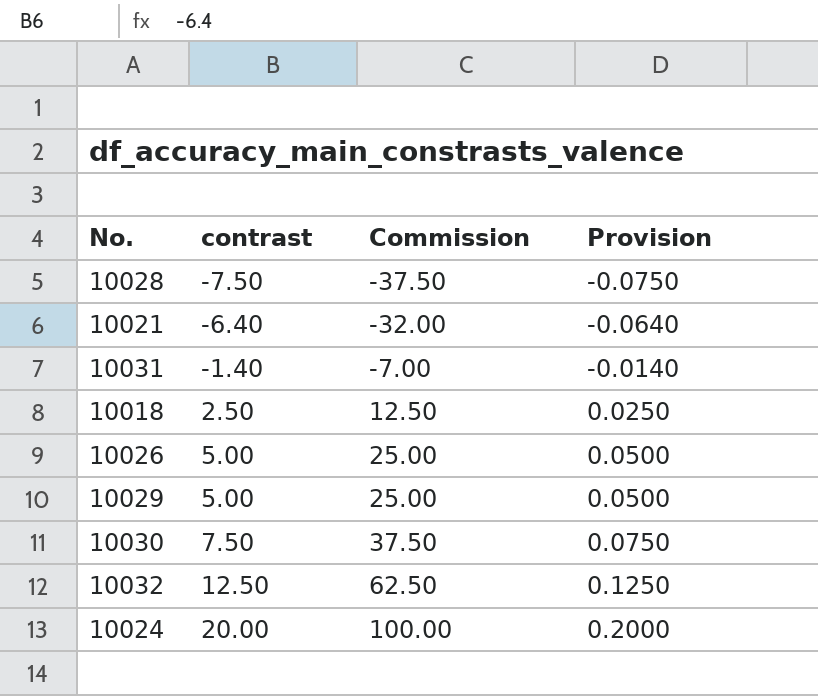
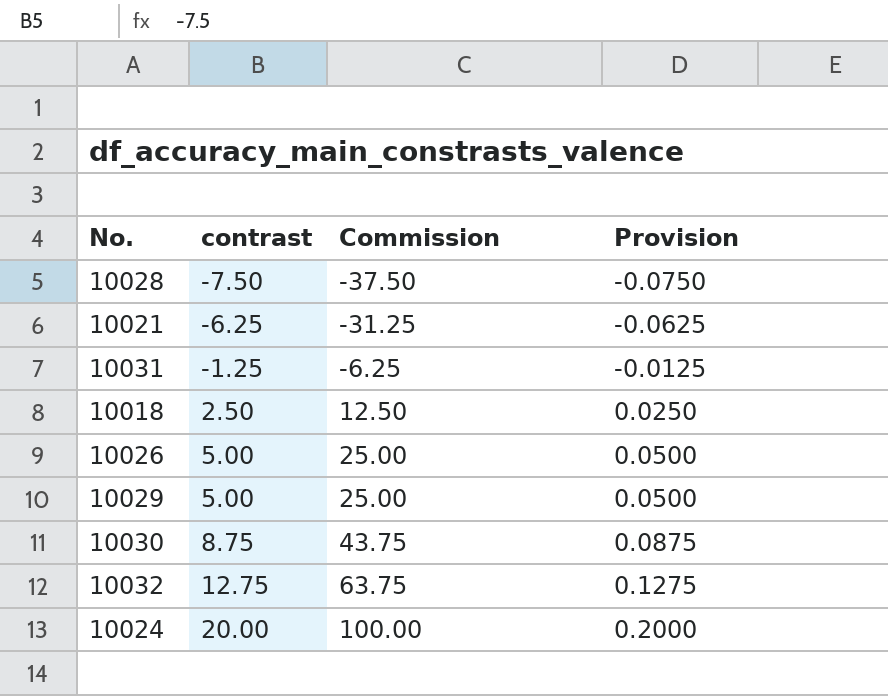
10021 | contrast: -6.40 -> -6.25
10021 | Commission: -32.00 -> -31.25
10021 | Provision: -0.0640 -> -0.0625
10031 | contrast: -1.40 -> -1.25
10031 | Commission: -7.00 -> -6.25
10031 | Provision: -0.0140 -> -0.0125
10030 | contrast: 7.50 -> 8.75
10030 | Commission: 37.50 -> 43.75
10030 | Provision: 0.0750 -> 0.0875
10032 | contrast: 12.50 -> 12.75
10032 | Commission: 62.50 -> 63.75
10032 | Provision: 0.1250 -> 0.1275

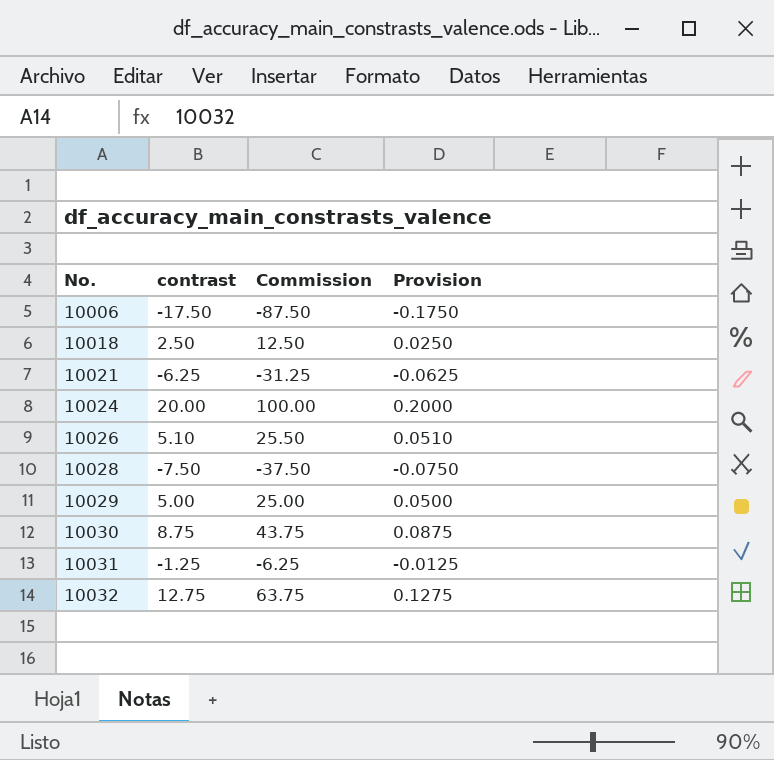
row order: contrast ascending -> No. ascending
row 10006: none -> -17.50 | -87.50 | -0.1750
10026 | contrast: 5.00 -> 5.10
10026 | Commission: 25.00 -> 25.50
10026 | Provision: 0.0500 -> 0.0510

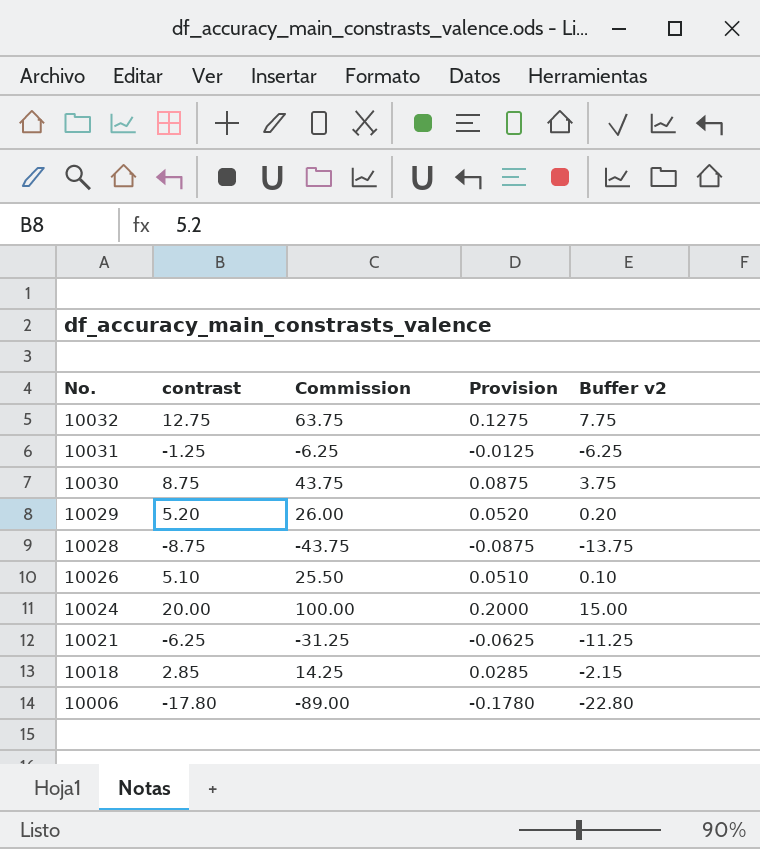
row order: No. ascending -> No. descending
column Buffer v2 | formula: none -> [contrast] - 5
10029 | contrast: 5.00 -> 5.20
10029 | Commission: 25.00 -> 26.00
10029 | Provision: 0.0500 -> 0.0520
10028 | contrast: -7.50 -> -8.75
10028 | Commission: -37.50 -> -43.75
10028 | Provision: -0.0750 -> -0.0875
10018 | contrast: 2.50 -> 2.85
10018 | Commission: 12.50 -> 14.25
10018 | Provision: 0.0250 -> 0.0285
10006 | contrast: -17.50 -> -17.80
10006 | Commission: -87.50 -> -89.00
10006 | Provision: -0.1750 -> -0.1780

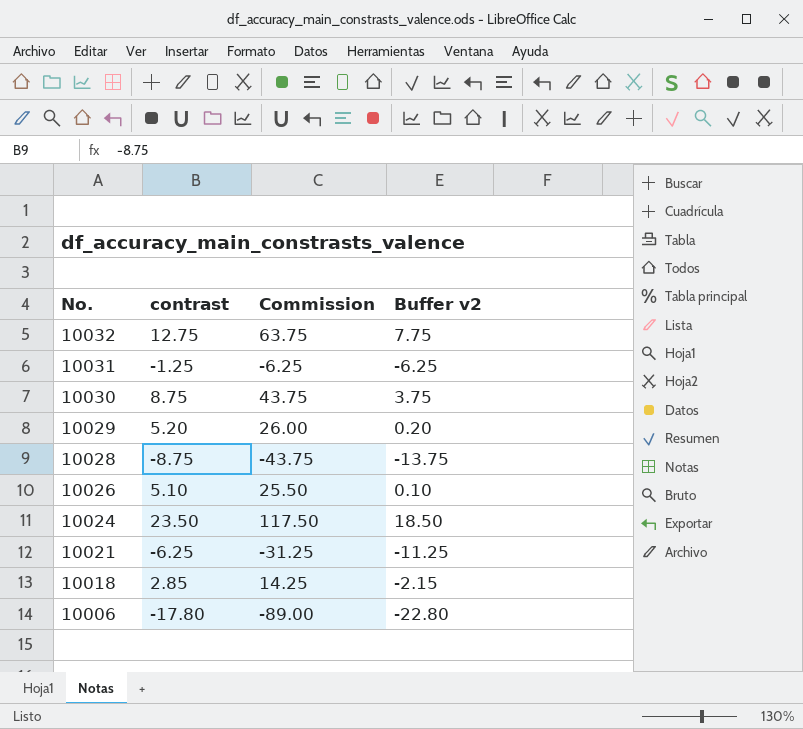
column Provision | formula: [contrast] * 0.01 -> none
10024 | contrast: 20.00 -> 23.50
10024 | Commission: 100.00 -> 117.50
10024 | Buffer v2: 15.00 -> 18.50

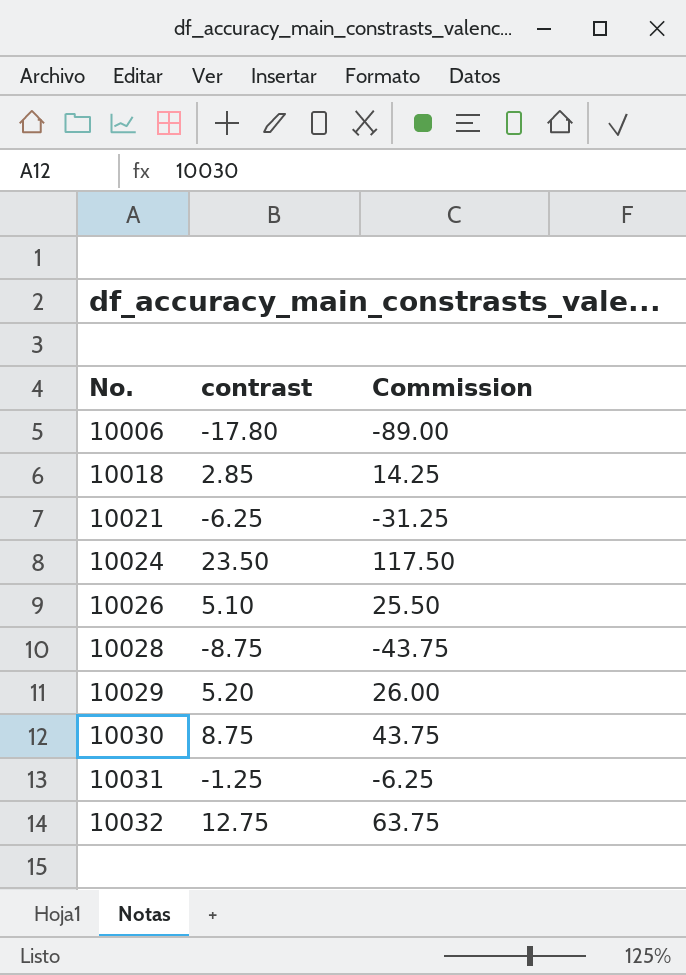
row order: No. descending -> No. ascending
column Buffer v2 | formula: [contrast] - 5 -> none

